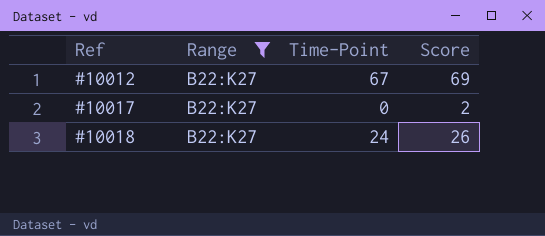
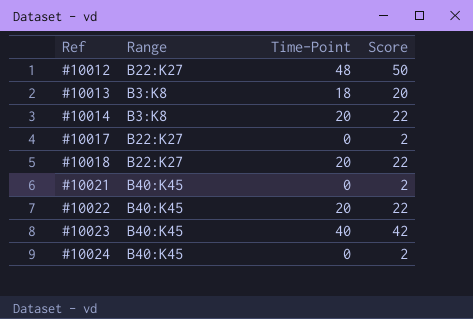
filter: Range = B22:K27 -> none
#10012 | Time-Point: 67 -> 48
#10012 | Score: 69 -> 50
#10018 | Time-Point: 24 -> 20
#10018 | Score: 26 -> 22

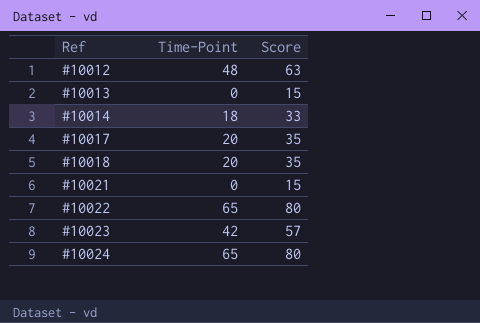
column Range | position: 2 -> none
column Score | formula: [Time-Point] + 2 -> [Time-Point] + 15
#10013 | Time-Point: 18 -> 0
#10014 | Time-Point: 20 -> 18
#10017 | Time-Point: 0 -> 20
#10022 | Time-Point: 20 -> 65
#10023 | Time-Point: 40 -> 42
#10024 | Time-Point: 0 -> 65

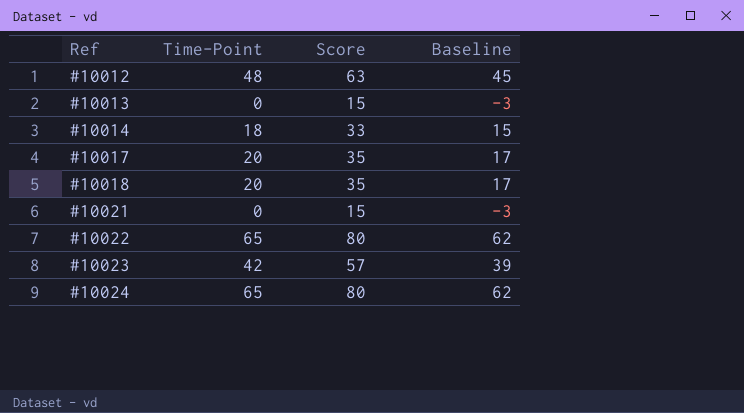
column Baseline | formula: none -> [Time-Point] - 3

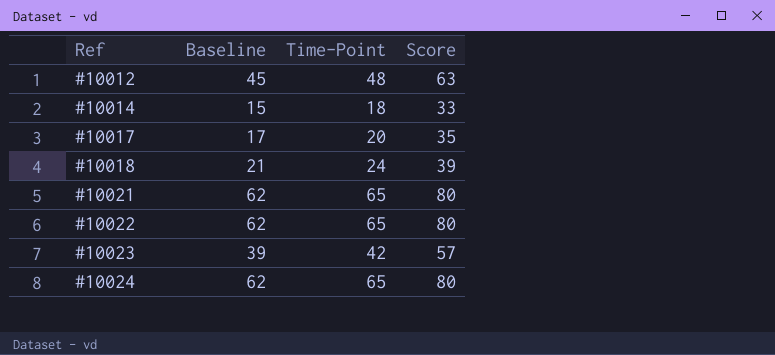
column Baseline | position: 4 -> 2
row #10013: 0 | 15 | -3 -> none
#10018 | Baseline: 17 -> 21
#10018 | Time-Point: 20 -> 24
#10018 | Score: 35 -> 39
#10021 | Baseline: -3 -> 62
#10021 | Time-Point: 0 -> 65
#10021 | Score: 15 -> 80

